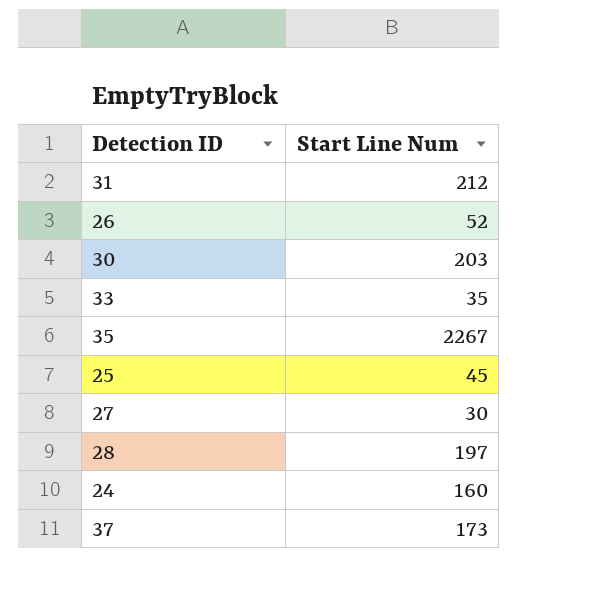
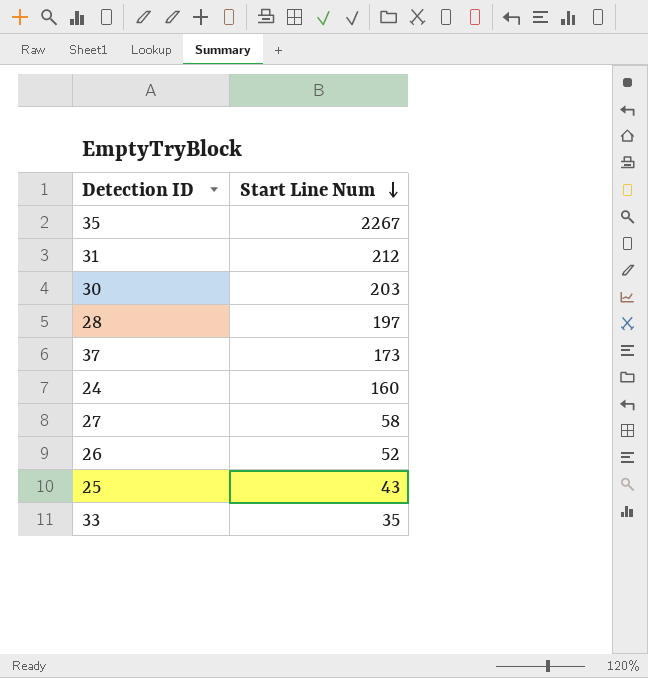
row order: none -> Start Line Num descending
27 | Start Line Num: 30 -> 58
25 | Start Line Num: 45 -> 43

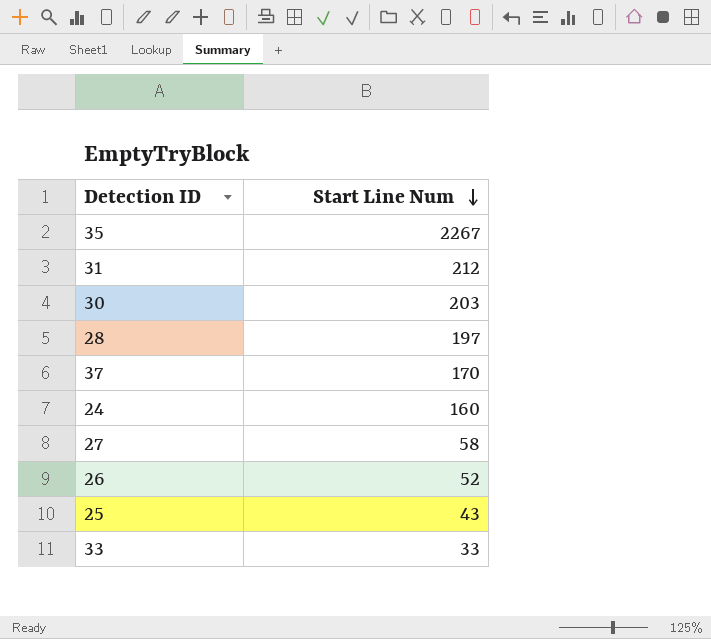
37 | Start Line Num: 173 -> 170
33 | Start Line Num: 35 -> 33

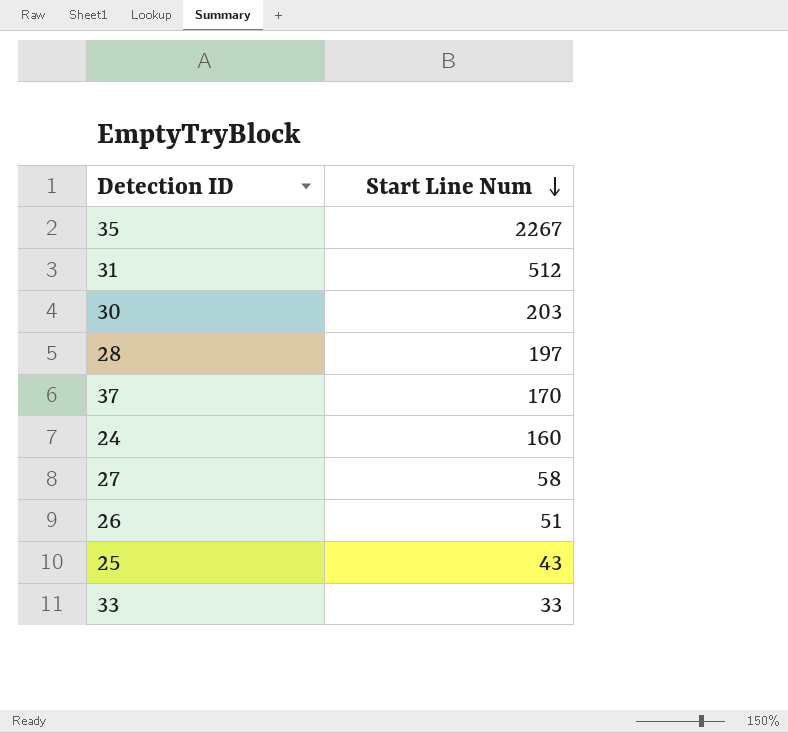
31 | Start Line Num: 212 -> 512
26 | Start Line Num: 52 -> 51

